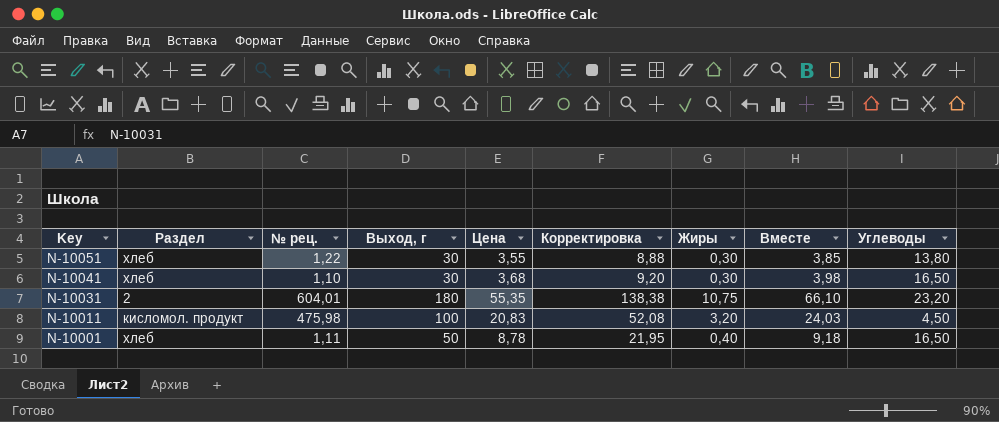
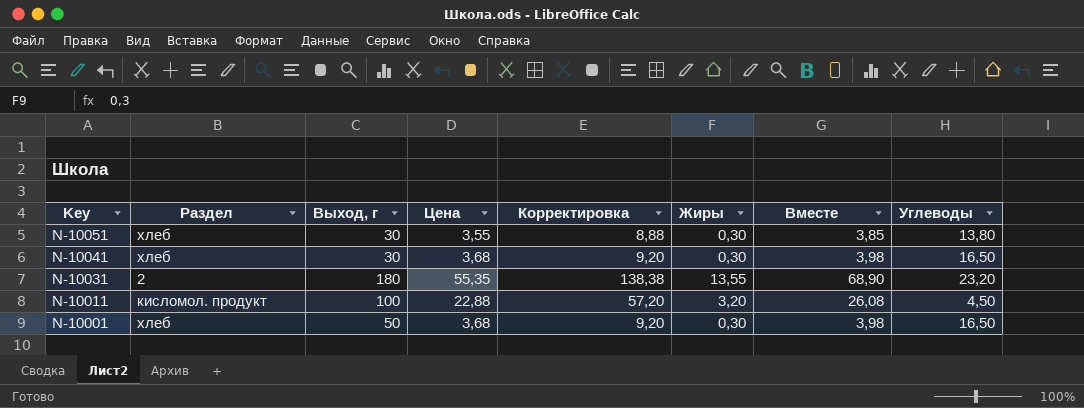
column № рец. | position: 3 -> none
N-10031 | Жиры: 10,75 -> 13,55
N-10031 | Вместе: 66,10 -> 68,90
N-10011 | Цена: 20,83 -> 22,88
N-10011 | Корректировка: 52,08 -> 57,20
N-10011 | Вместе: 24,03 -> 26,08
N-10001 | Цена: 8,78 -> 3,68
N-10001 | Корректировка: 21,95 -> 9,20
N-10001 | Жиры: 0,40 -> 0,30
N-10001 | Вместе: 9,18 -> 3,98

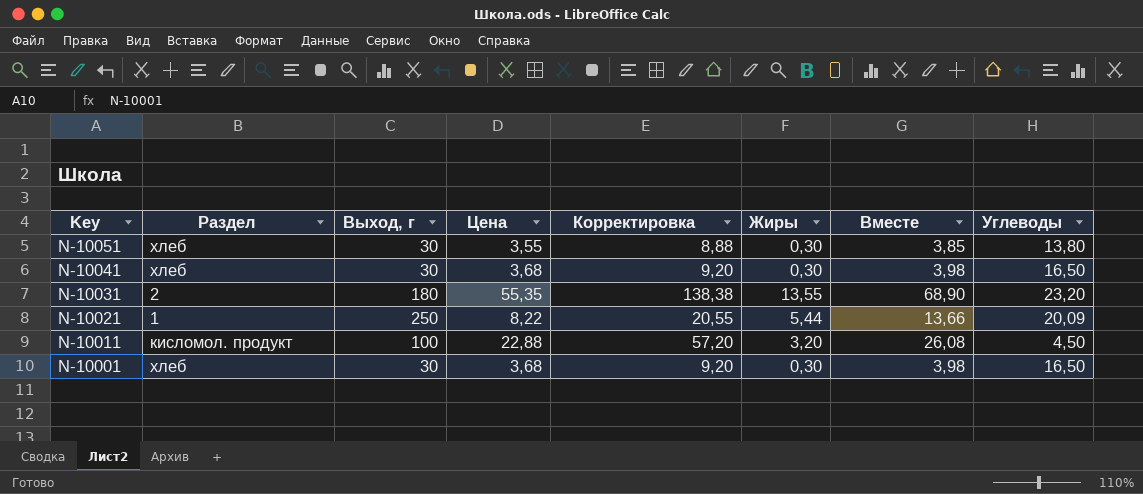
row N-10021: none -> 1 | 250 | 8,22 | 20,55 | 5,44 | 13,66 | 20,09
N-10001 | Выход, г: 50 -> 30

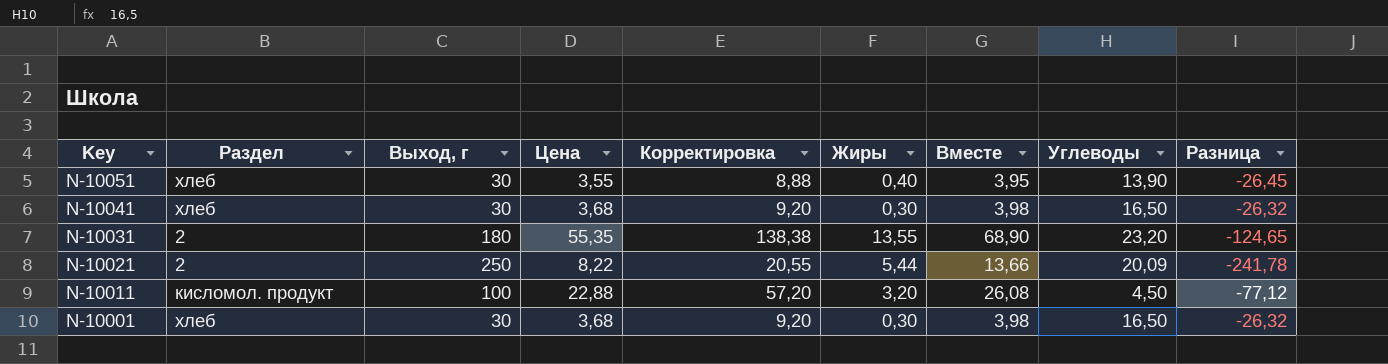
column Разница | formula: none -> [Цена] - [Выход, г]
N-10051 | Жиры: 0,30 -> 0,40
N-10051 | Вместе: 3,85 -> 3,95
N-10051 | Углеводы: 13,80 -> 13,90
N-10021 | Раздел: 1 -> 2

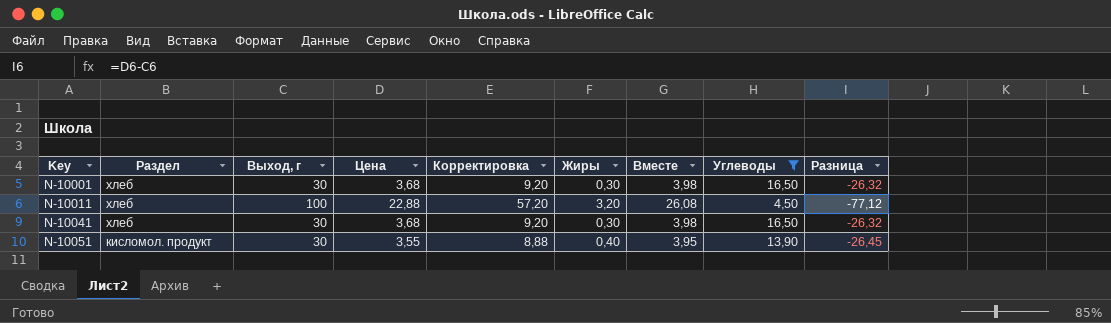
filter: none -> Углеводы <= 16,50
row order: Key descending -> Key ascending
N-10011 | Раздел: кисломол. продукт -> хлеб
N-10051 | Раздел: хлеб -> кисломол. продукт

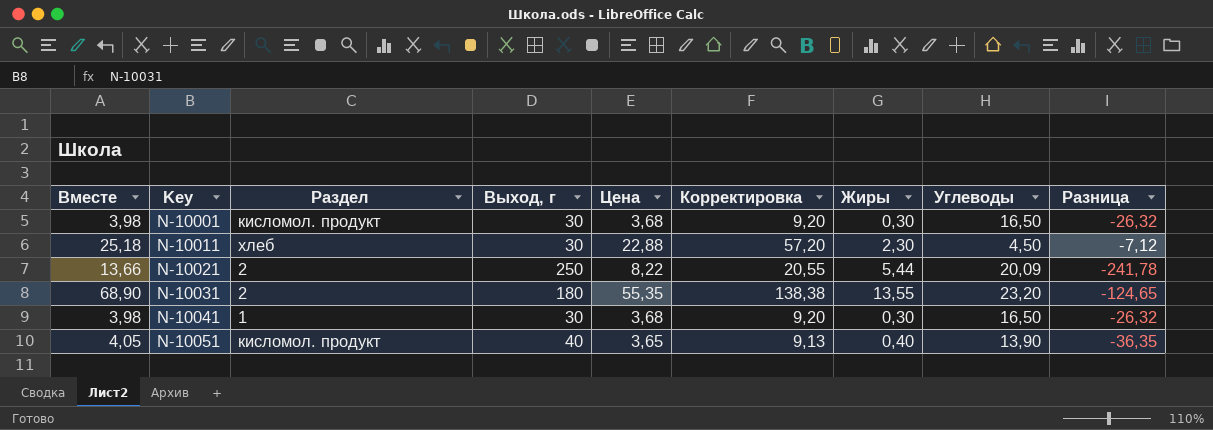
filter: Углеводы <= 16,50 -> none
column Вместе | position: 7 -> 1
N-10001 | Раздел: хлеб -> кисломол. продукт
N-10011 | Вместе: 26,08 -> 25,18
N-10011 | Выход, г: 100 -> 30
N-10011 | Жиры: 3,20 -> 2,30
N-10011 | Разница: -77,12 -> -7,12
N-10041 | Раздел: хлеб -> 1
N-10051 | Вместе: 3,95 -> 4,05
N-10051 | Выход, г: 30 -> 40
N-10051 | Цена: 3,55 -> 3,65
N-10051 | Корректировка: 8,88 -> 9,13
N-10051 | Разница: -26,45 -> -36,35

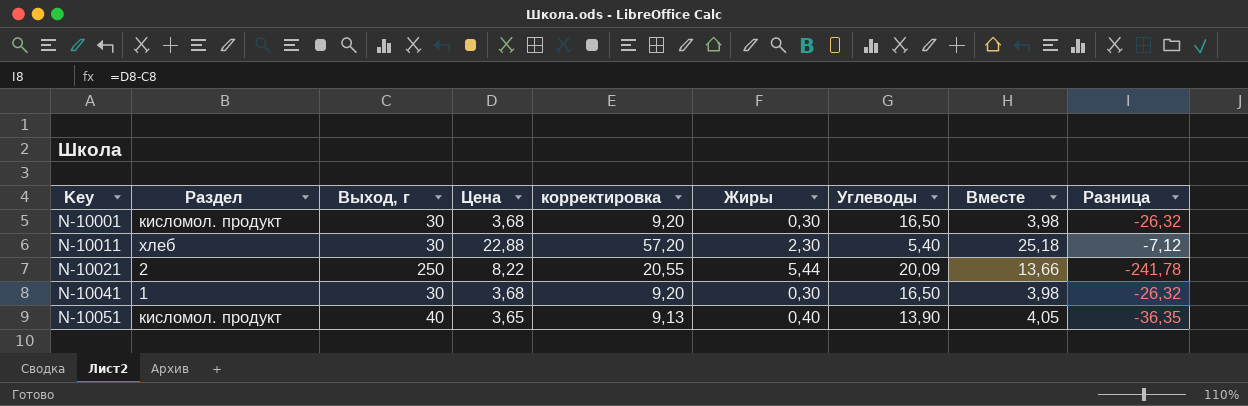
column name: Корректировка -> корректировка
column Вместе | position: 1 -> 8
row N-10031: 68,90 | 2 | 180 | 55,35 | 138,38 | 13,55 | 23,20 | -124,65 -> none
N-10011 | Углеводы: 4,50 -> 5,40

